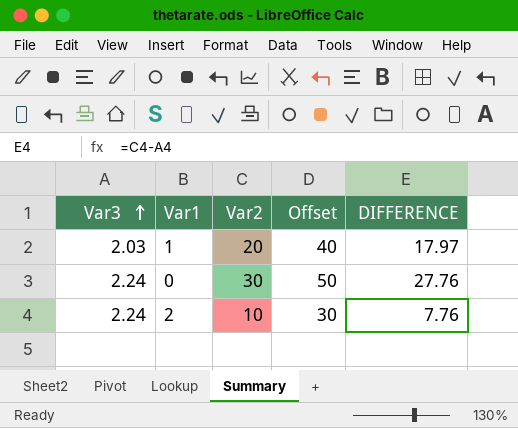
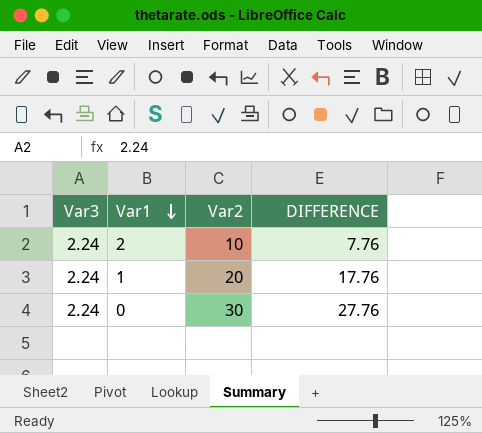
row order: Var3 ascending -> Var1 descending
column Offset | formula: [Var2] + 20 -> none
1 | Var3: 2.03 -> 2.24
1 | DIFFERENCE: 17.97 -> 17.76

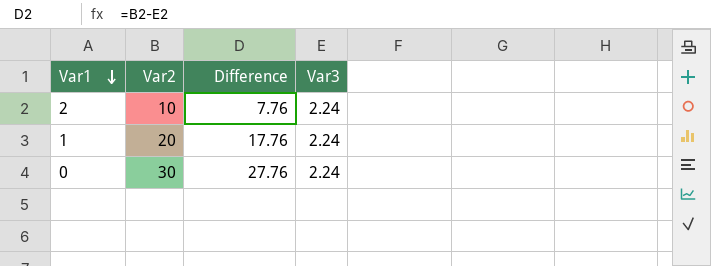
column name: DIFFERENCE -> Difference
column Var3 | position: 1 -> 4

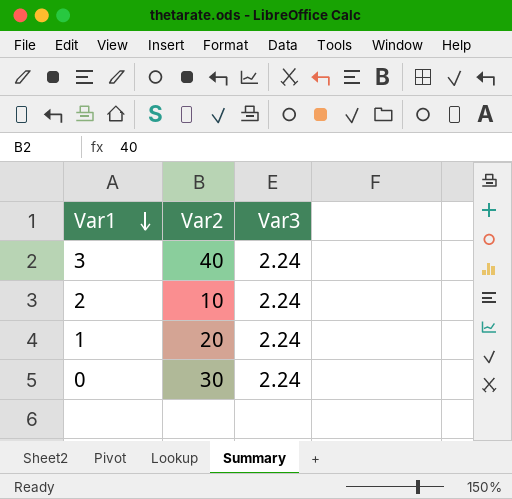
column Difference | formula: [Var2] - [Var3] -> none
row 3: none -> 40 | 2.24

